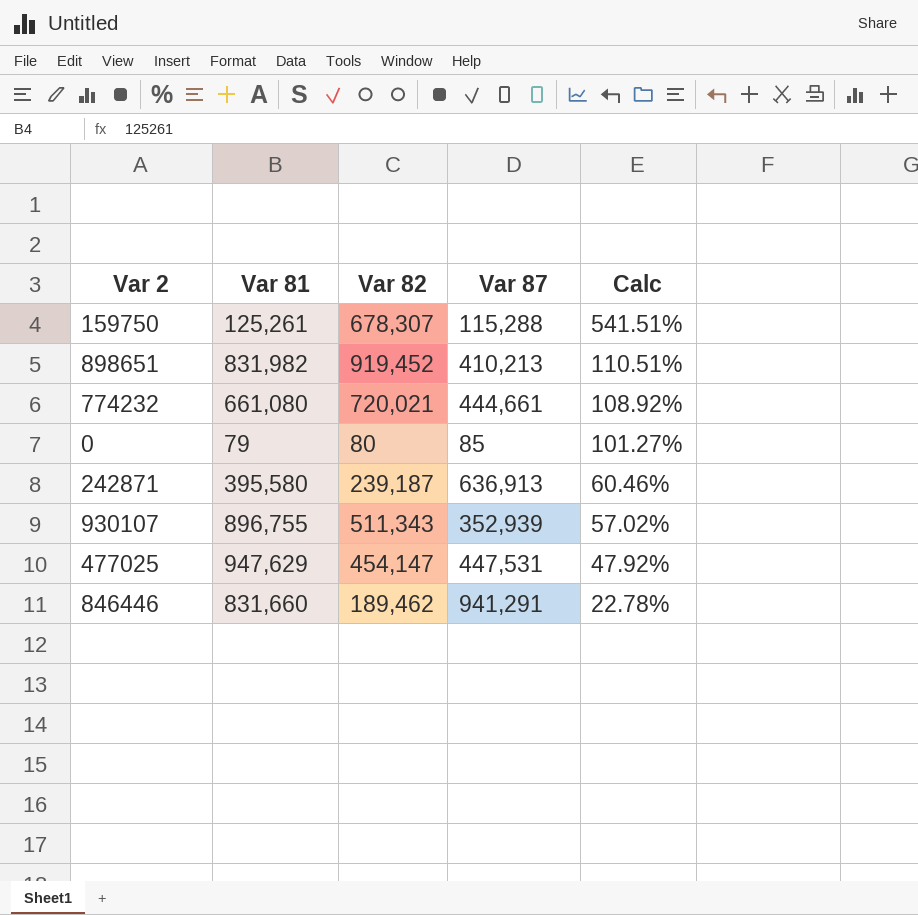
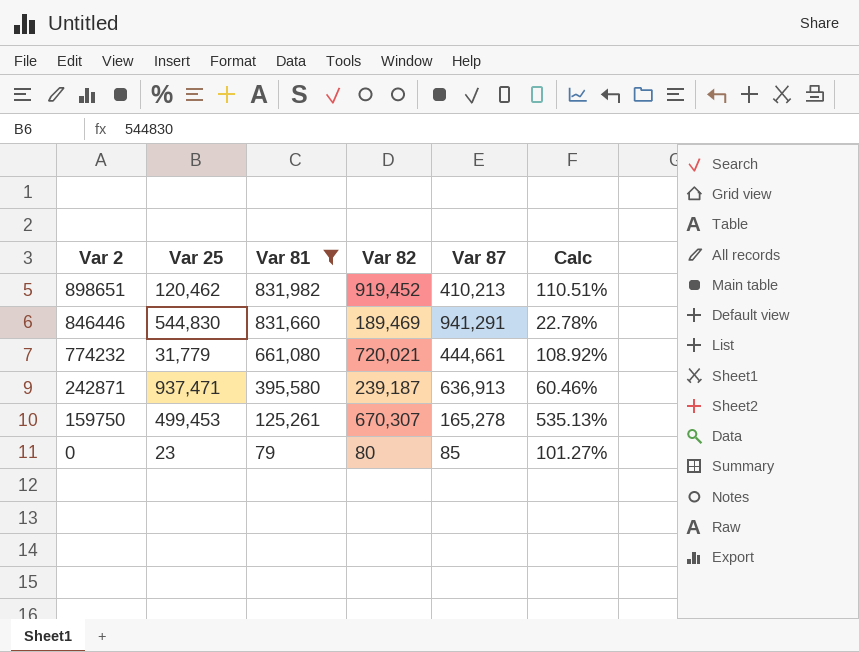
filter: none -> Var 81 <= 831,982
row order: Calc descending -> Var 2 descending
column Var 25 | position: none -> 2
846446 | Var 82: 189,462 -> 189,469
159750 | Var 82: 678,307 -> 670,307
159750 | Var 87: 115,288 -> 165,278
159750 | Calc: 541.51% -> 535.13%

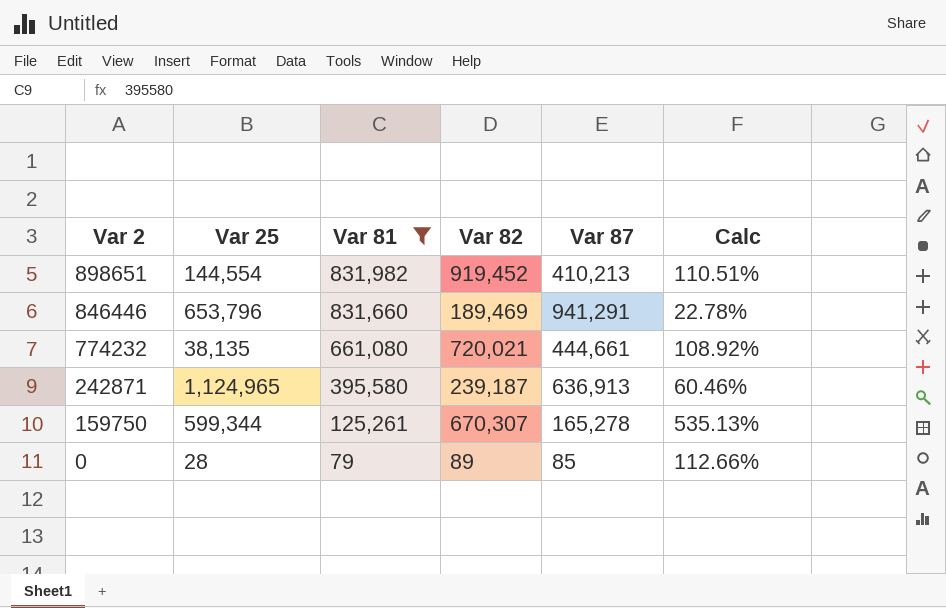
898651 | Var 25: 120,462 -> 144,554
846446 | Var 25: 544,830 -> 653,796
774232 | Var 25: 31,779 -> 38,135
242871 | Var 25: 937,471 -> 1,124,965
159750 | Var 25: 499,453 -> 599,344
0 | Var 25: 23 -> 28
0 | Var 82: 80 -> 89
0 | Calc: 101.27% -> 112.66%

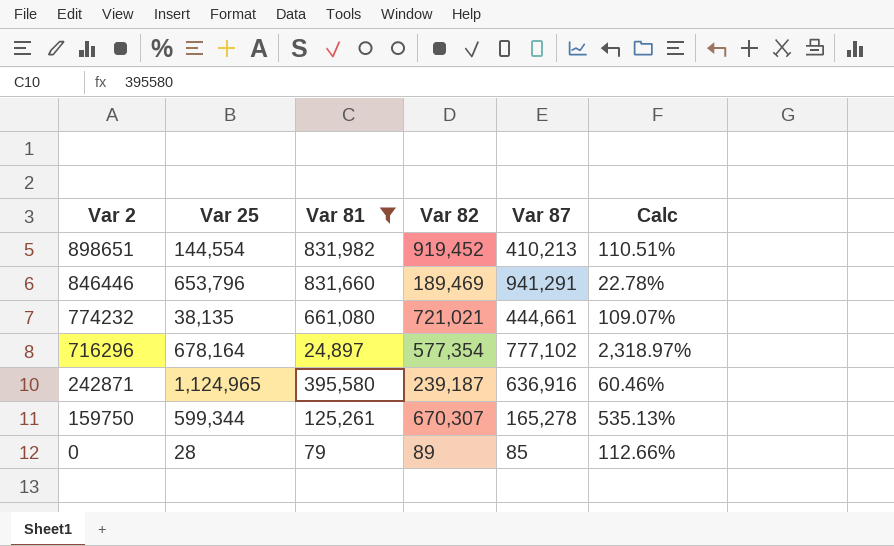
774232 | Var 82: 720,021 -> 721,021
774232 | Calc: 108.92% -> 109.07%
row 716296: none -> 678,164 | 24,897 | 577,354 | 777,102 | 2,318.97%
242871 | Var 87: 636,913 -> 636,916

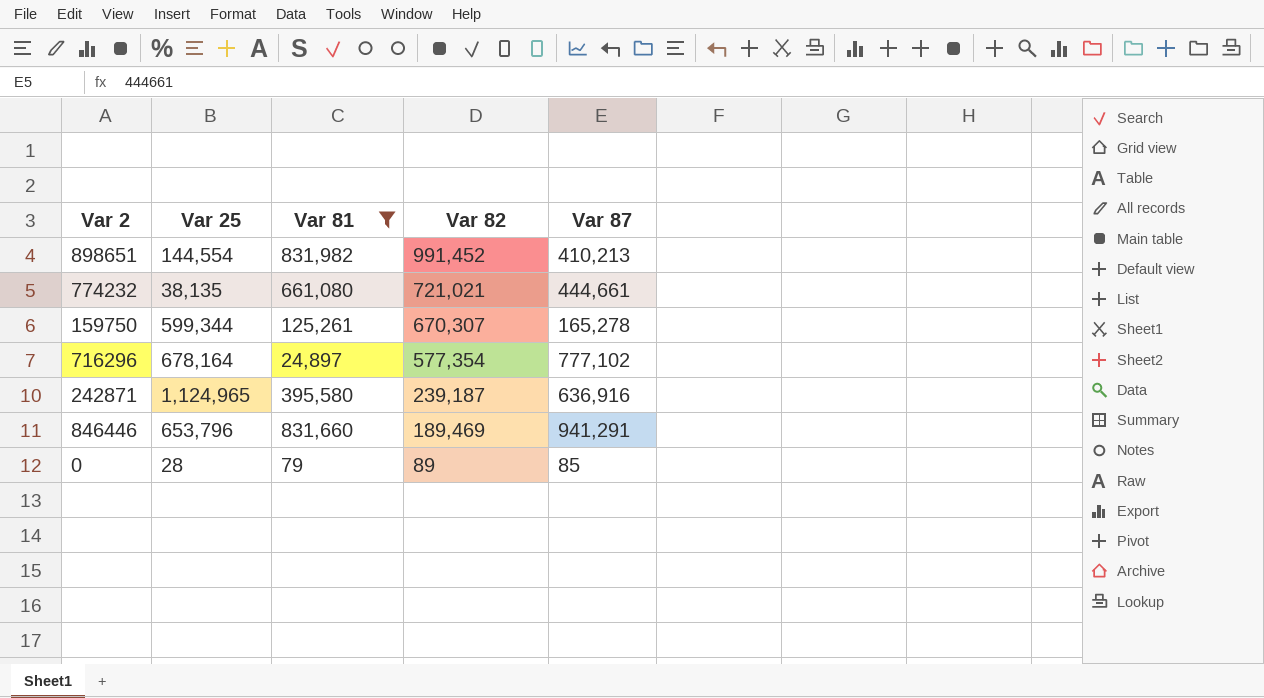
row order: Var 2 descending -> Var 82 descending
column Calc | formula: [Var 82] / [Var 81] -> none
898651 | Var 82: 919,452 -> 991,452

